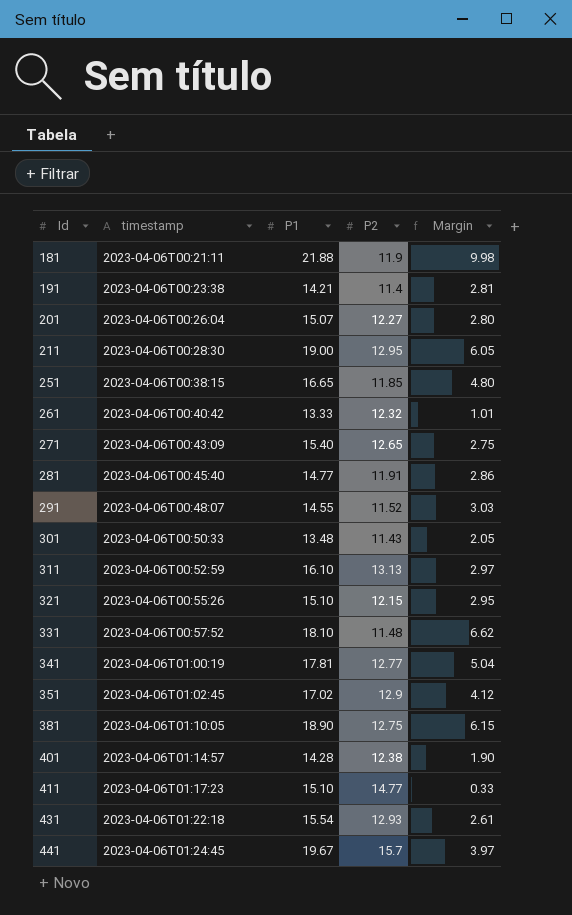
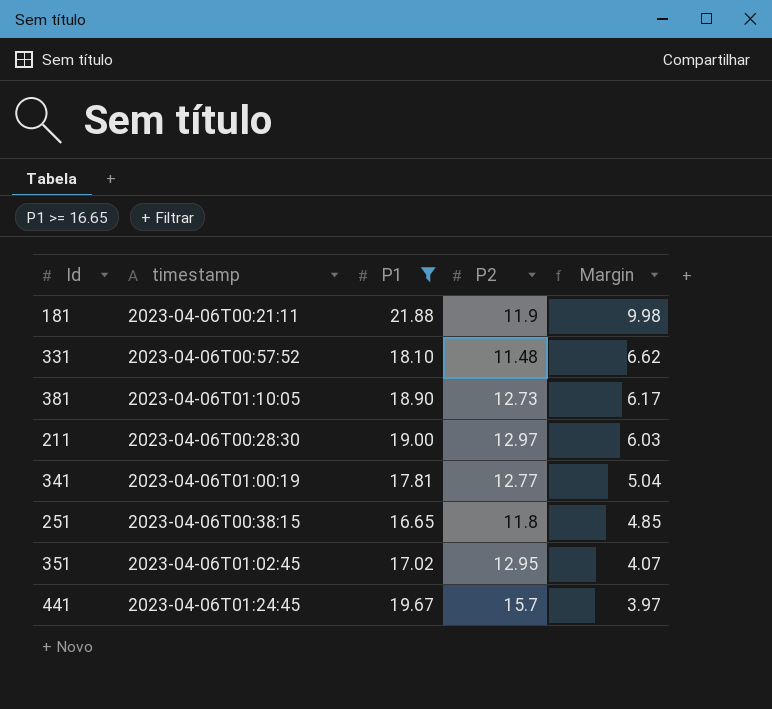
filter: none -> P1 >= 16.65
row order: Id ascending -> Margin descending
381 | P2: 12.75 -> 12.73
381 | Margin: 6.15 -> 6.17
211 | P2: 12.95 -> 12.97
211 | Margin: 6.05 -> 6.03
251 | P2: 11.85 -> 11.8
251 | Margin: 4.80 -> 4.85
351 | P2: 12.9 -> 12.95
351 | Margin: 4.12 -> 4.07

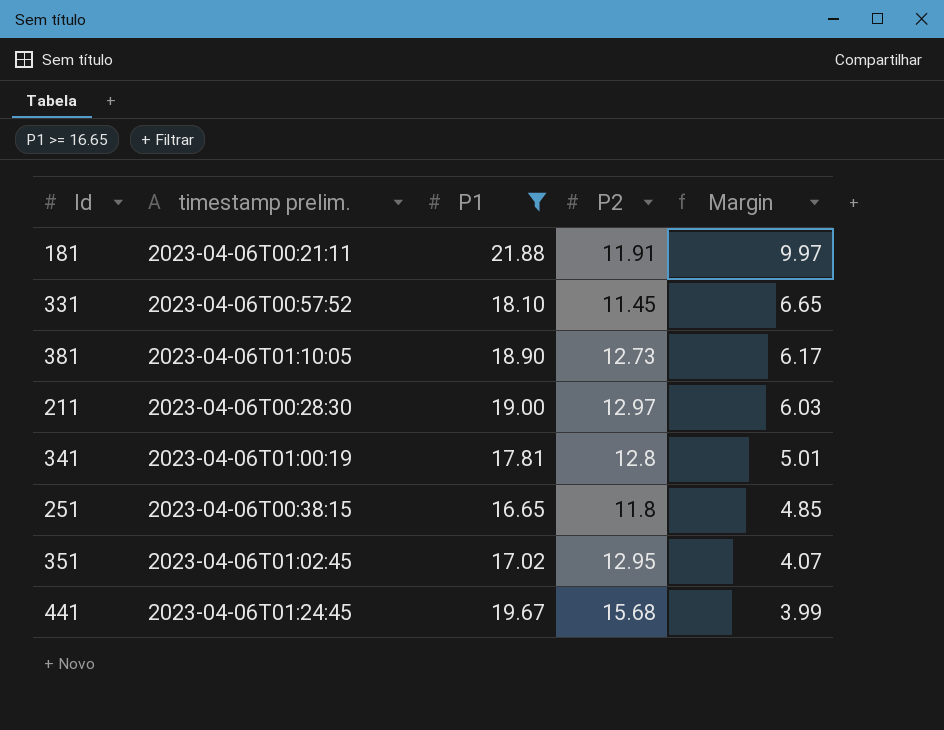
column name: timestamp -> timestamp prelim.
181 | P2: 11.9 -> 11.91
181 | Margin: 9.98 -> 9.97
331 | P2: 11.48 -> 11.45
331 | Margin: 6.62 -> 6.65
341 | P2: 12.77 -> 12.8
341 | Margin: 5.04 -> 5.01
441 | P2: 15.7 -> 15.68
441 | Margin: 3.97 -> 3.99

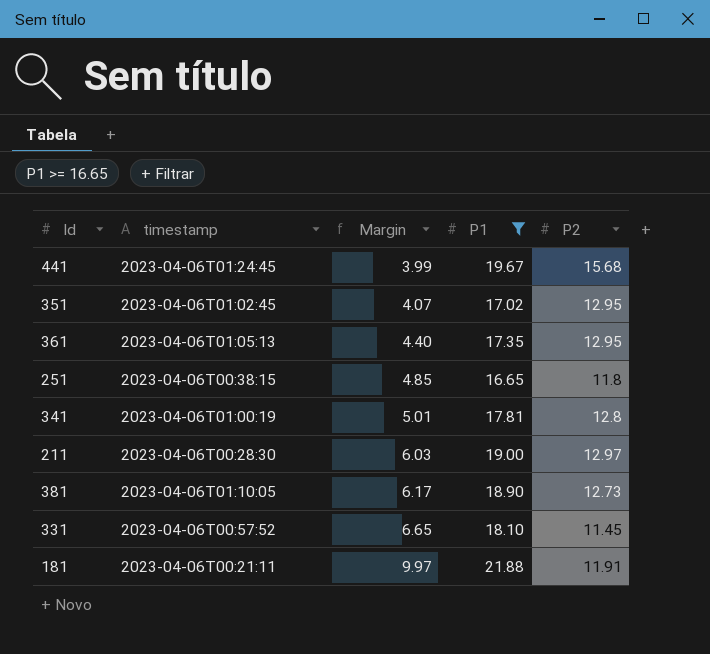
row order: Margin descending -> Margin ascending
column name: timestamp prelim. -> timestamp
column Margin | position: 5 -> 3
row 361: none -> 2023-04-06T01:05:13 | 4.40 | 17.35 | 12.95

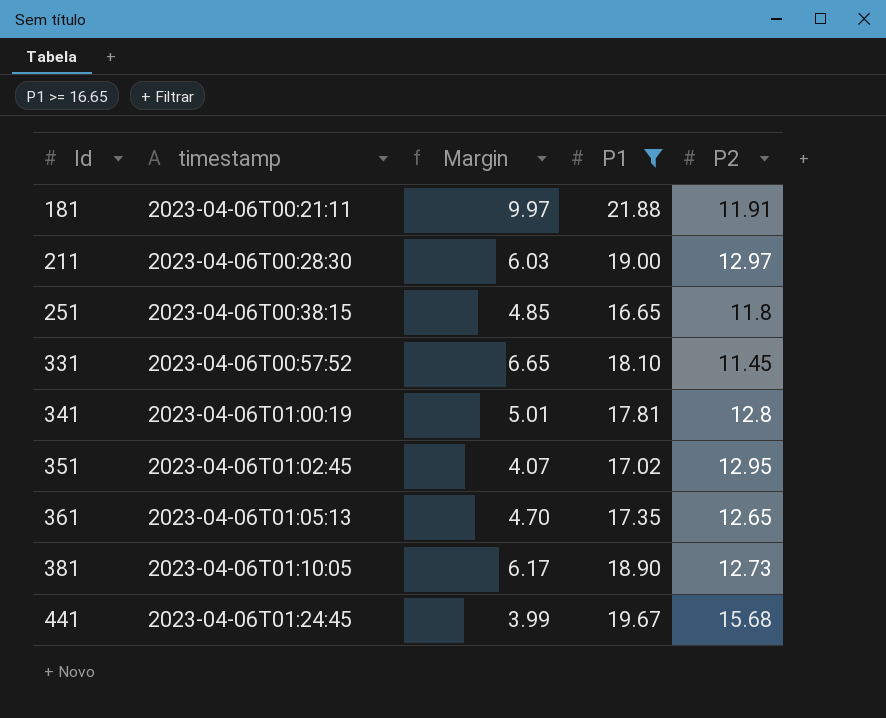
row order: Margin ascending -> Id ascending
361 | Margin: 4.40 -> 4.70
361 | P2: 12.95 -> 12.65

